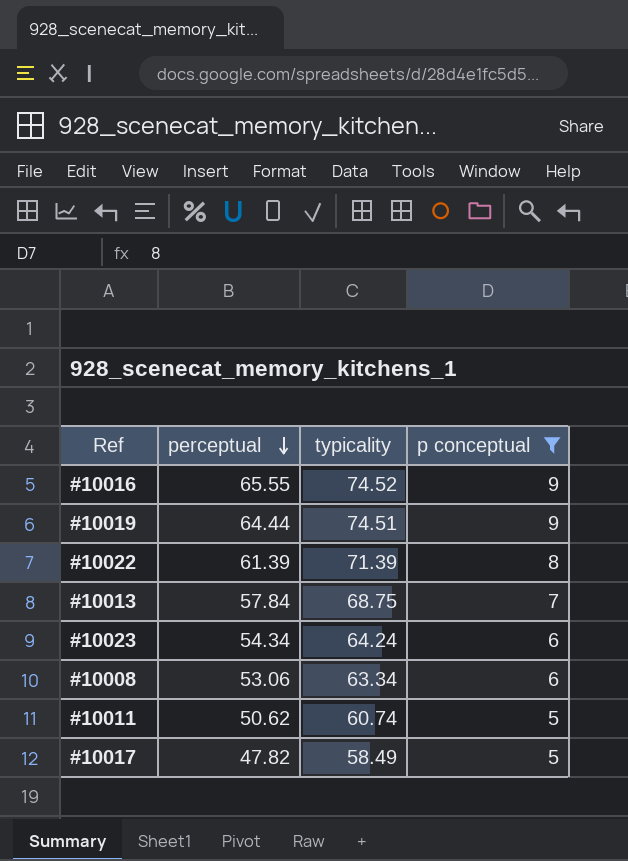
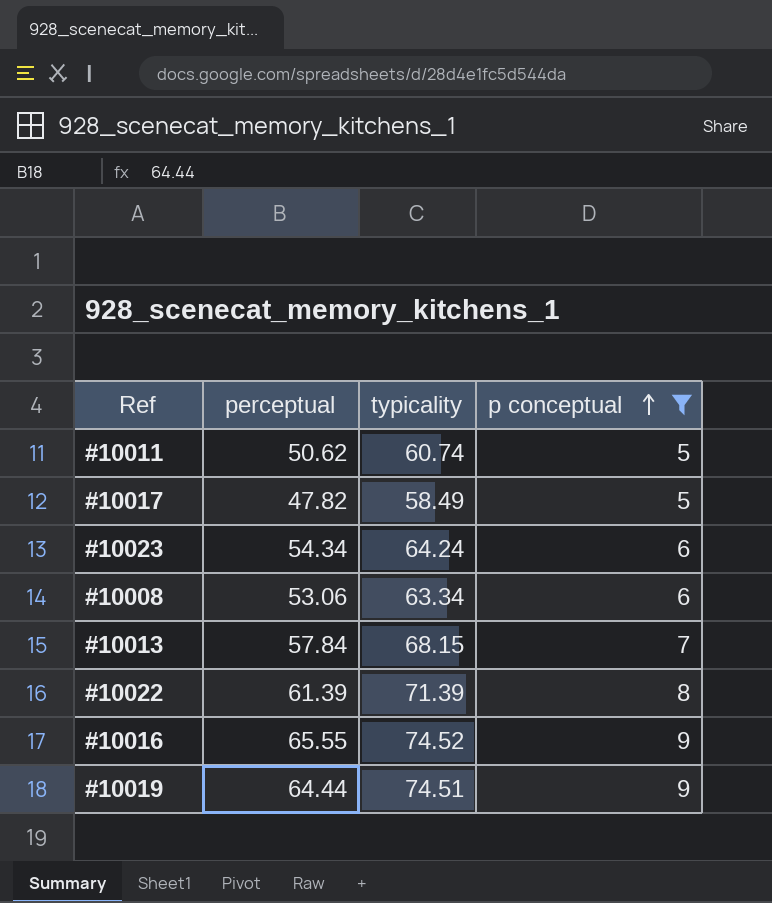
row order: perceptual descending -> p conceptual ascending
#10013 | typicality: 68.75 -> 68.15

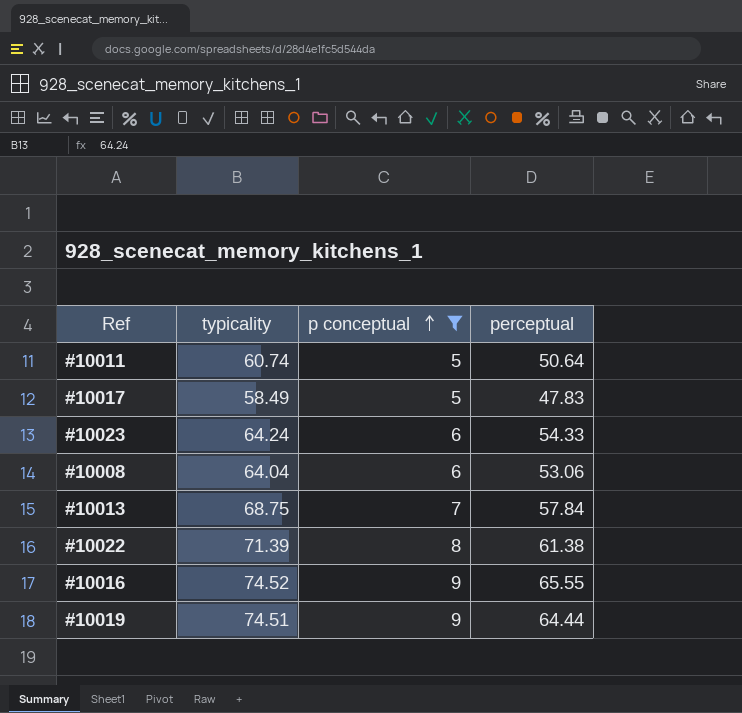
column perceptual | position: 2 -> 4
#10011 | perceptual: 50.62 -> 50.64
#10017 | perceptual: 47.82 -> 47.83
#10023 | perceptual: 54.34 -> 54.33
#10008 | typicality: 63.34 -> 64.04
#10013 | typicality: 68.15 -> 68.75
#10022 | perceptual: 61.39 -> 61.38

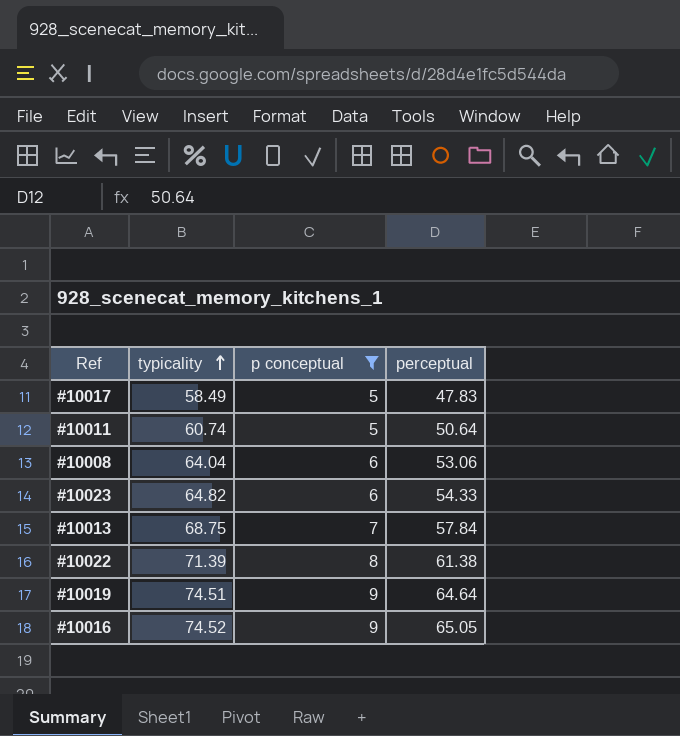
row order: p conceptual ascending -> typicality ascending
#10023 | typicality: 64.24 -> 64.82
#10019 | perceptual: 64.44 -> 64.64
#10016 | perceptual: 65.55 -> 65.05

